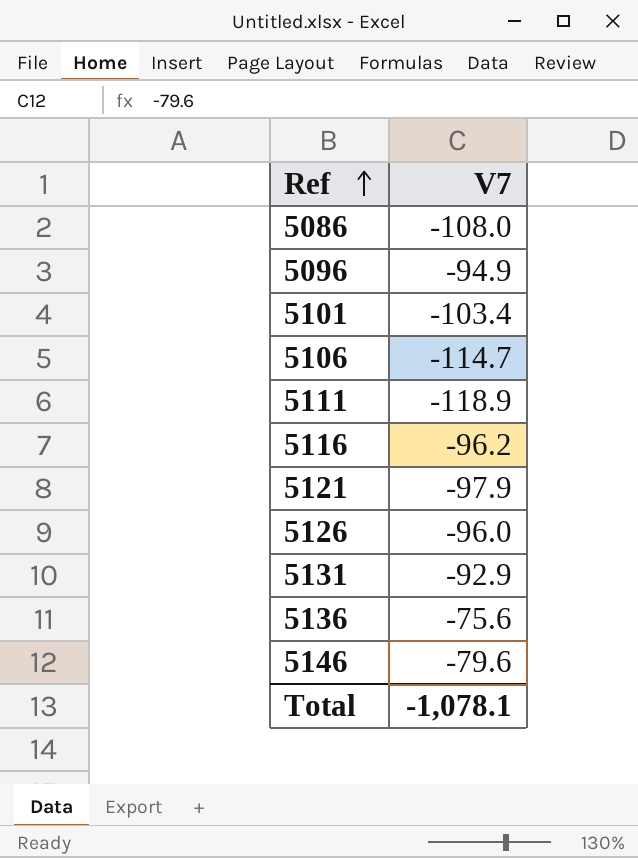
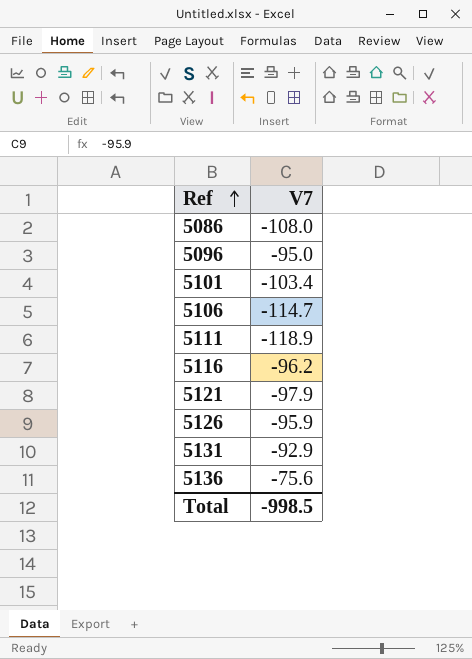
row 5146: -79.6 -> none
5096 | V7: -94.9 -> -95.0
5126 | V7: -96.0 -> -95.9
Total | V7: -1,078.1 -> -998.5

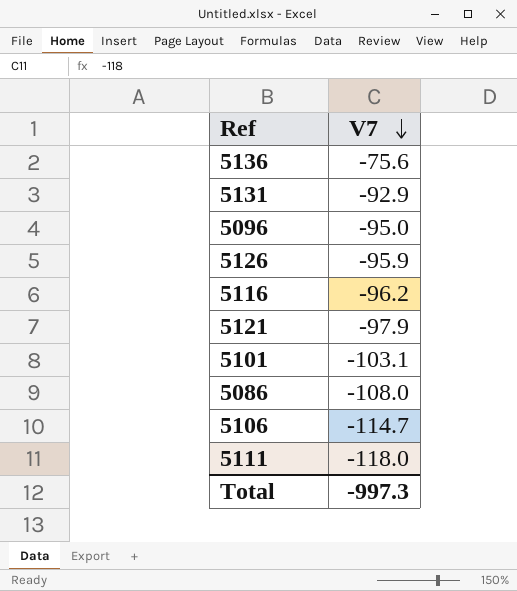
row order: Ref ascending -> V7 descending
5101 | V7: -103.4 -> -103.1
5111 | V7: -118.9 -> -118.0
Total | V7: -998.5 -> -997.3

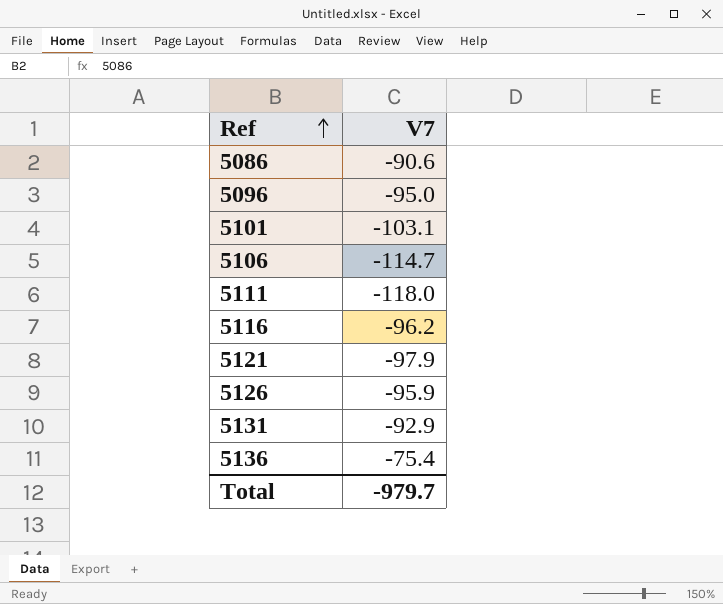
row order: V7 descending -> Ref ascending
5086 | V7: -108.0 -> -90.6
5136 | V7: -75.6 -> -75.4
Total | V7: -997.3 -> -979.7

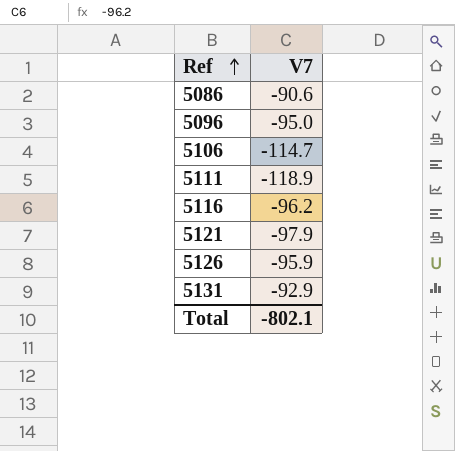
row 5101: -103.1 -> none
row 5136: -75.4 -> none
5111 | V7: -118.0 -> -118.9
Total | V7: -979.7 -> -802.1

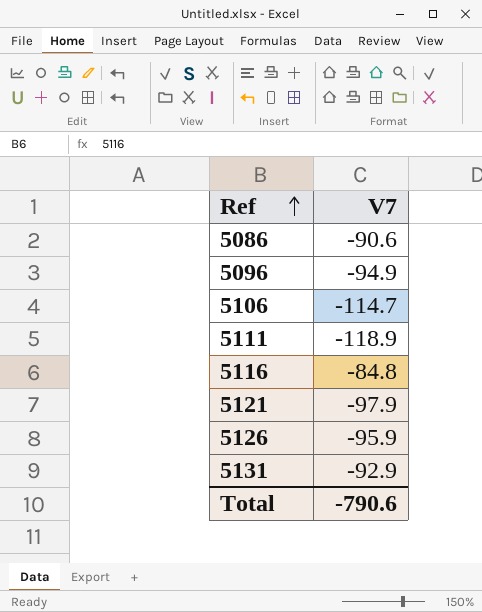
5096 | V7: -95.0 -> -94.9
5116 | V7: -96.2 -> -84.8
Total | V7: -802.1 -> -790.6

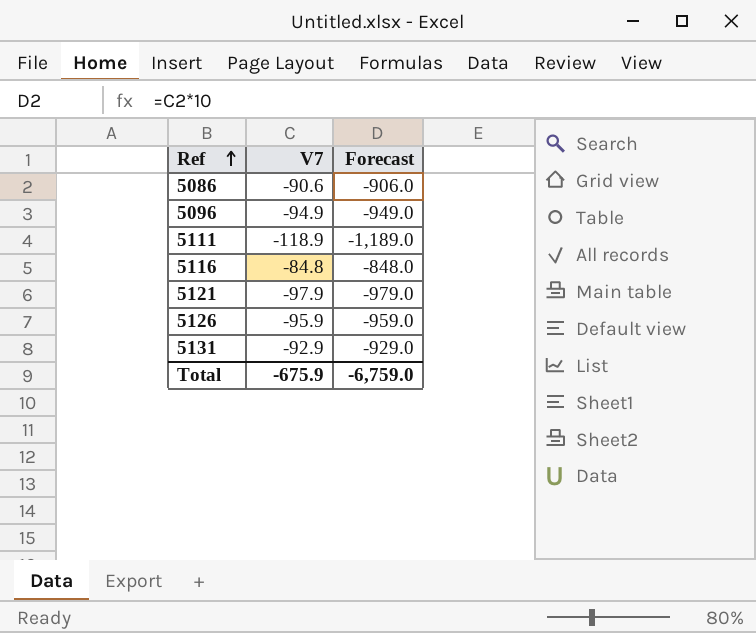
column Forecast | formula: none -> [V7] * 10
row 5106: -114.7 -> none
Total | V7: -790.6 -> -675.9

